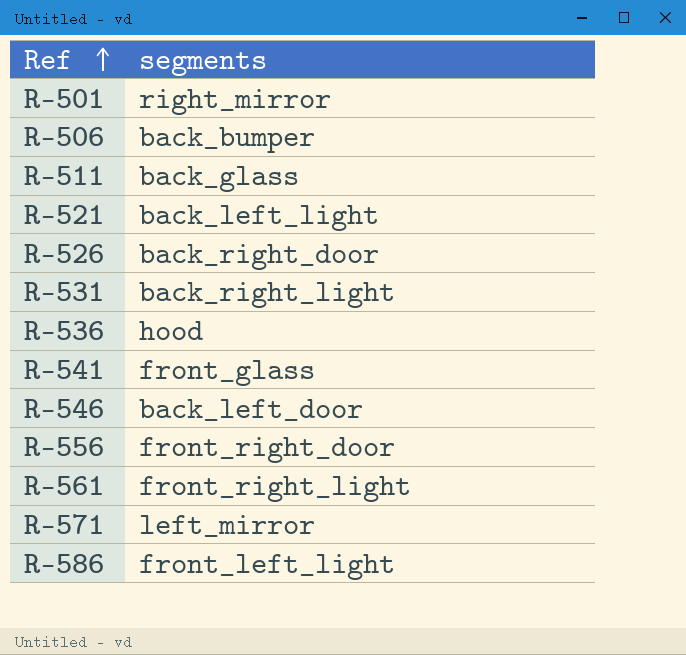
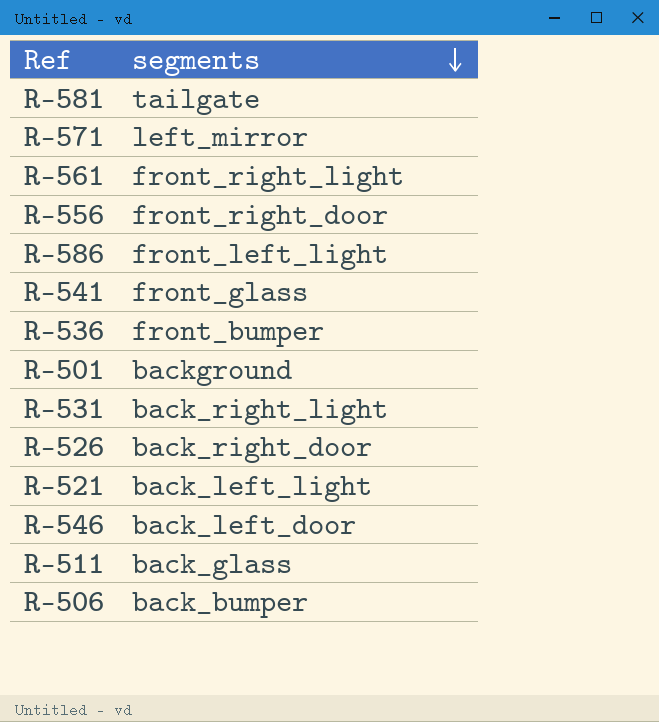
row order: Ref ascending -> segments descending
row R-581: none -> tailgate
R-536 | segments: hood -> front_bumper
R-501 | segments: right_mirror -> background

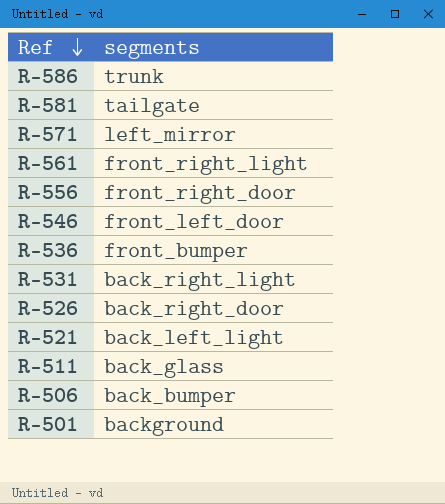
row order: segments descending -> Ref descending
row R-541: front_glass -> none
R-586 | segments: front_left_light -> trunk
R-546 | segments: back_left_door -> front_left_door

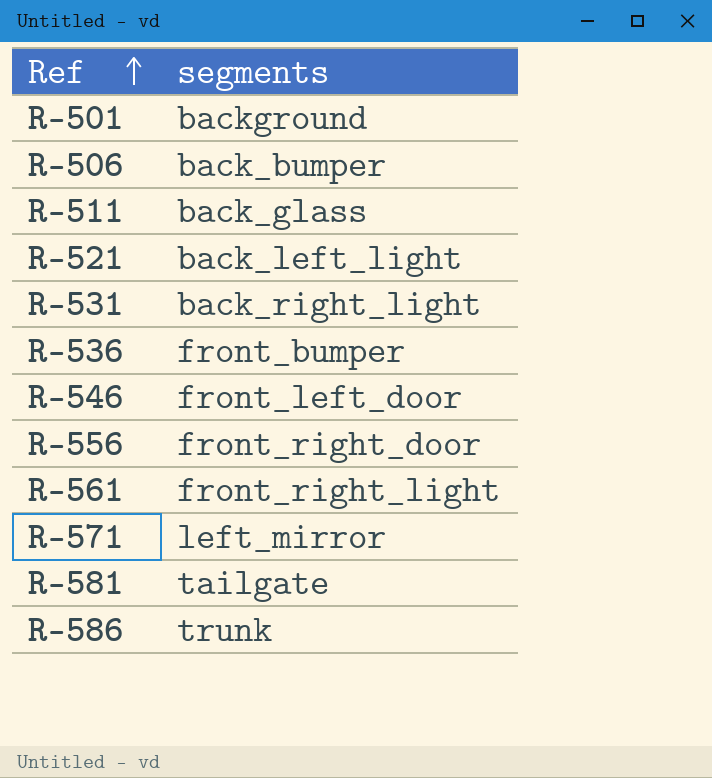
row order: Ref descending -> Ref ascending
row R-526: back_right_door -> none

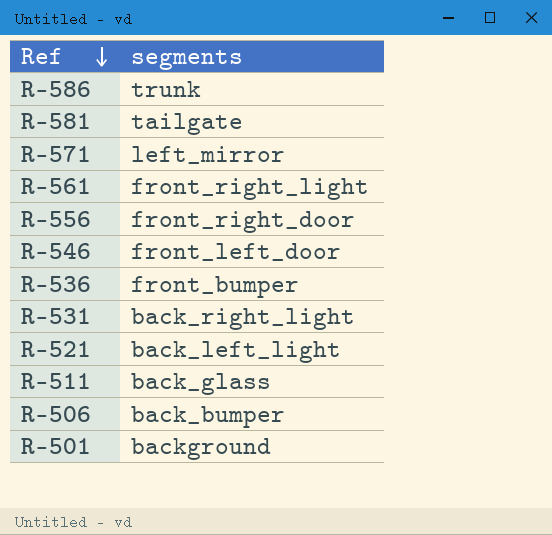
row order: Ref ascending -> Ref descending

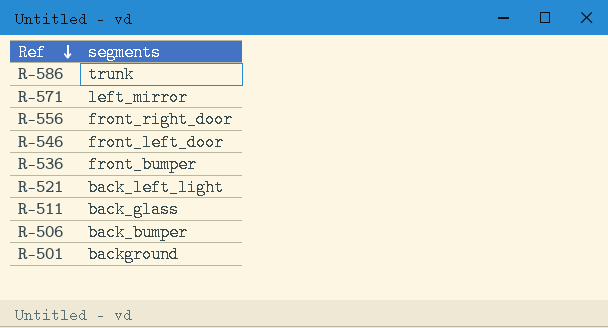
row R-581: tailgate -> none
row R-561: front_right_light -> none
row R-531: back_right_light -> none

